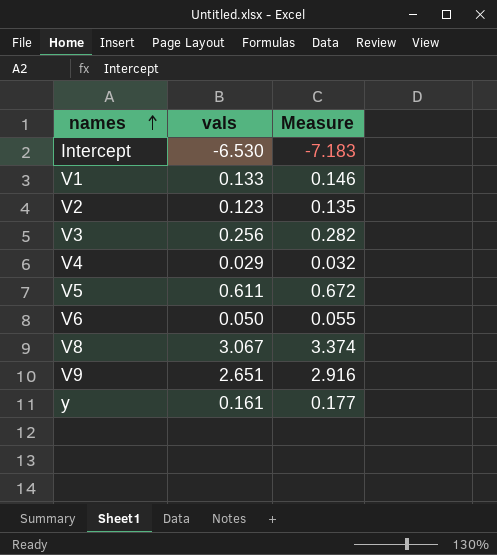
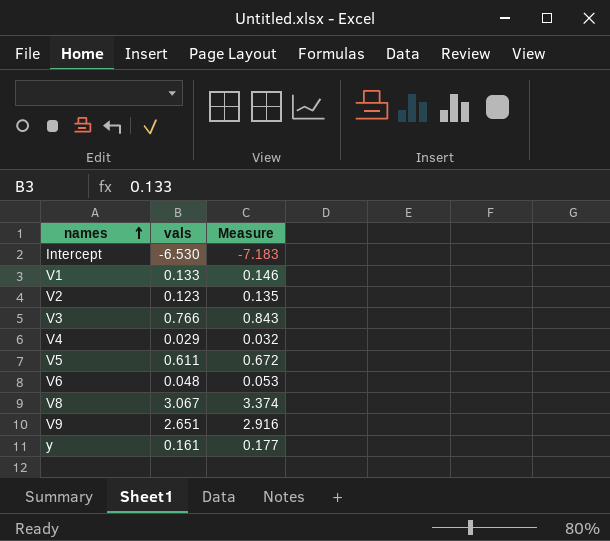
V3 | vals: 0.256 -> 0.766
V3 | Measure: 0.282 -> 0.843
V6 | vals: 0.050 -> 0.048
V6 | Measure: 0.055 -> 0.053

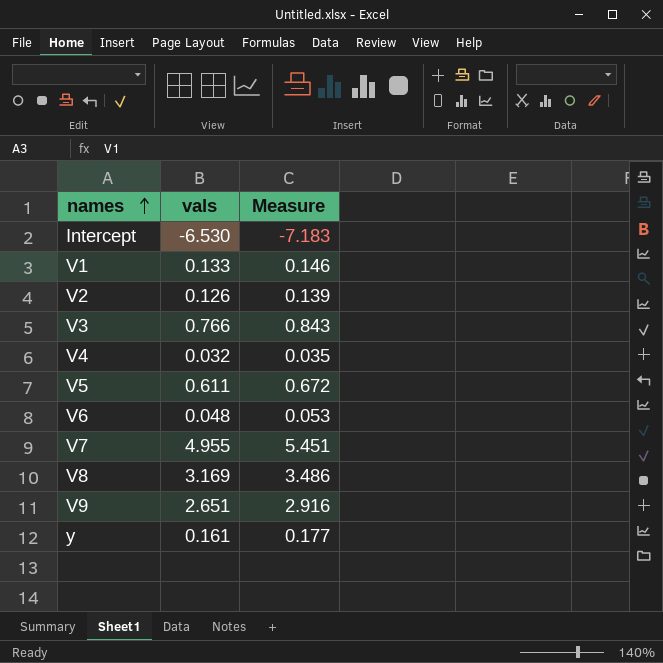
V2 | vals: 0.123 -> 0.126
V2 | Measure: 0.135 -> 0.139
V4 | vals: 0.029 -> 0.032
V4 | Measure: 0.032 -> 0.035
row V7: none -> 4.955 | 5.451
V8 | vals: 3.067 -> 3.169
V8 | Measure: 3.374 -> 3.486

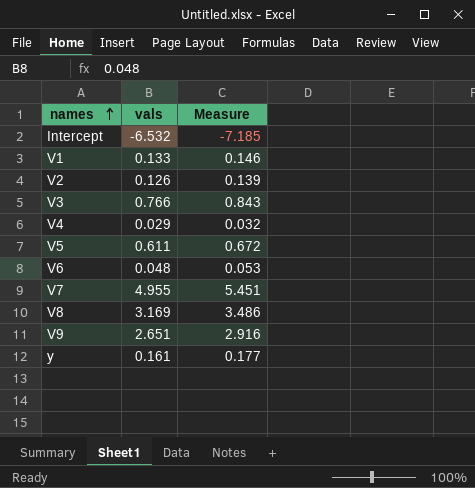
Intercept | vals: -6.530 -> -6.532
Intercept | Measure: -7.183 -> -7.185
V4 | vals: 0.032 -> 0.029
V4 | Measure: 0.035 -> 0.032

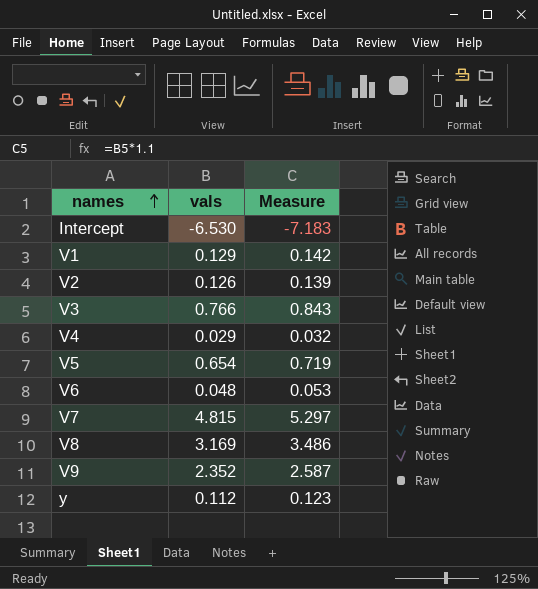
Intercept | vals: -6.532 -> -6.530
Intercept | Measure: -7.185 -> -7.183
V1 | vals: 0.133 -> 0.129
V1 | Measure: 0.146 -> 0.142
V5 | vals: 0.611 -> 0.654
V5 | Measure: 0.672 -> 0.719
V7 | vals: 4.955 -> 4.815
V7 | Measure: 5.451 -> 5.297
V9 | vals: 2.651 -> 2.352
V9 | Measure: 2.916 -> 2.587
y | vals: 0.161 -> 0.112
y | Measure: 0.177 -> 0.123

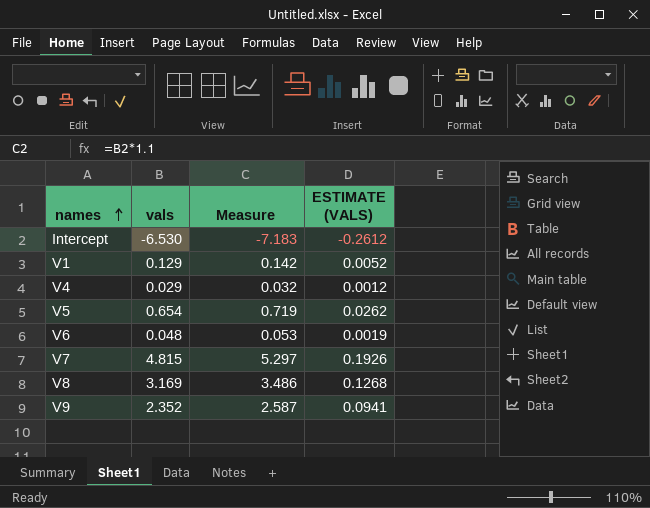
column ESTIMATE (VALS) | formula: none -> [vals] * 0.04
row V2: 0.126 | 0.139 -> none
row V3: 0.766 | 0.843 -> none
row y: 0.112 | 0.123 -> none

